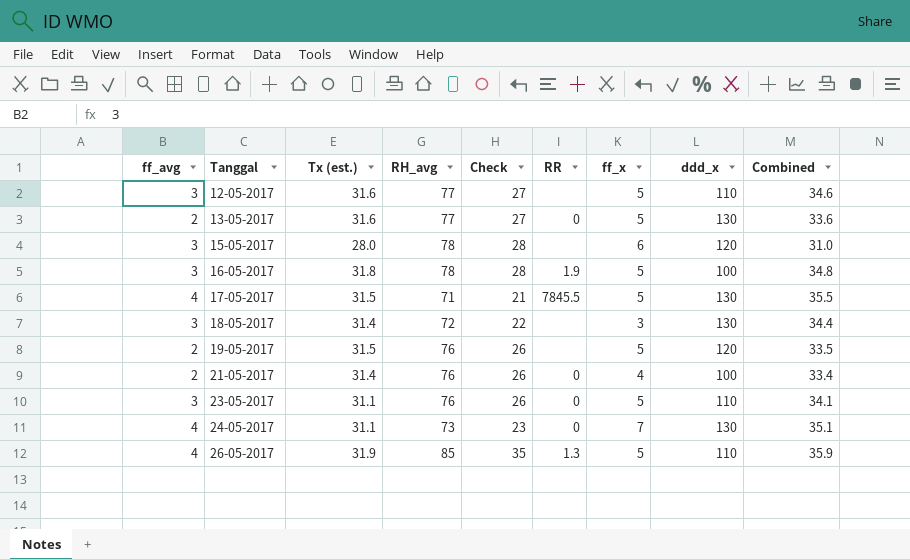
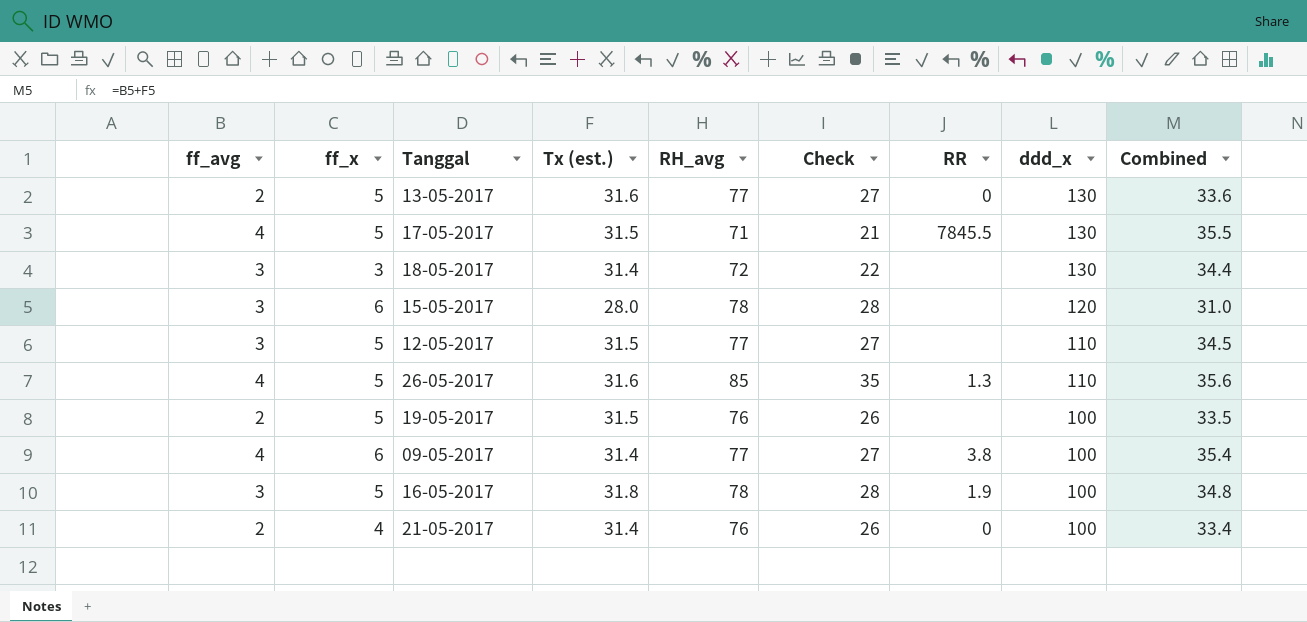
row order: Tanggal ascending -> ddd_x descending
column ff_x | position: 7 -> 2
row 23-05-2017: 3 | 31.1 | 76 | 26 | 0 | 5 | 110 | 34.1 -> none
row 24-05-2017: 4 | 31.1 | 73 | 23 | 0 | 7 | 130 | 35.1 -> none
12-05-2017 | Tx (est.): 31.6 -> 31.5
12-05-2017 | Combined: 34.6 -> 34.5
26-05-2017 | Tx (est.): 31.9 -> 31.6
26-05-2017 | Combined: 35.9 -> 35.6
19-05-2017 | ddd_x: 120 -> 100
row 09-05-2017: none -> 4 | 6 | 31.4 | 77 | 27 | 3.8 | 100 | 35.4

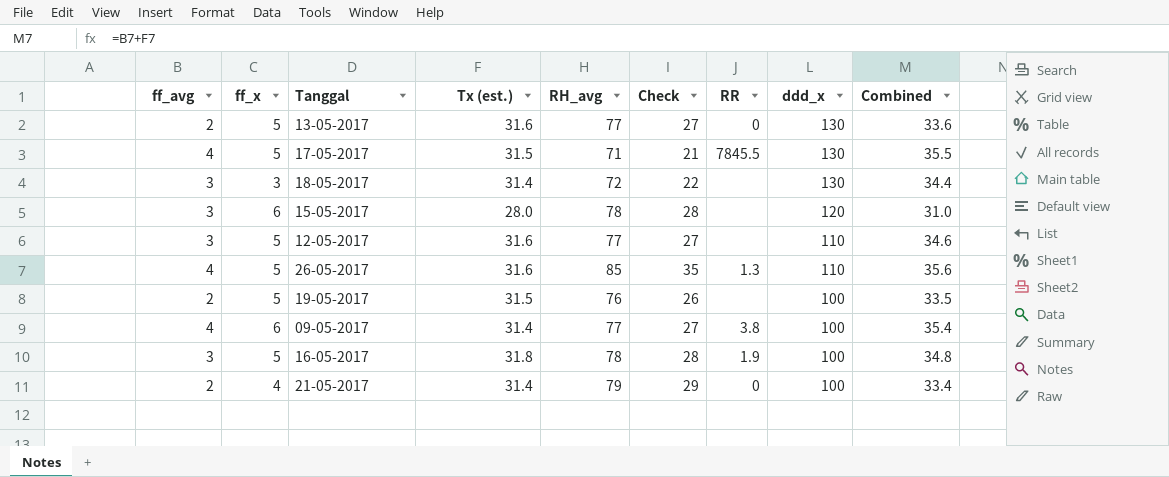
12-05-2017 | Tx (est.): 31.5 -> 31.6
12-05-2017 | Combined: 34.5 -> 34.6
21-05-2017 | RH_avg: 76 -> 79
21-05-2017 | Check: 26 -> 29

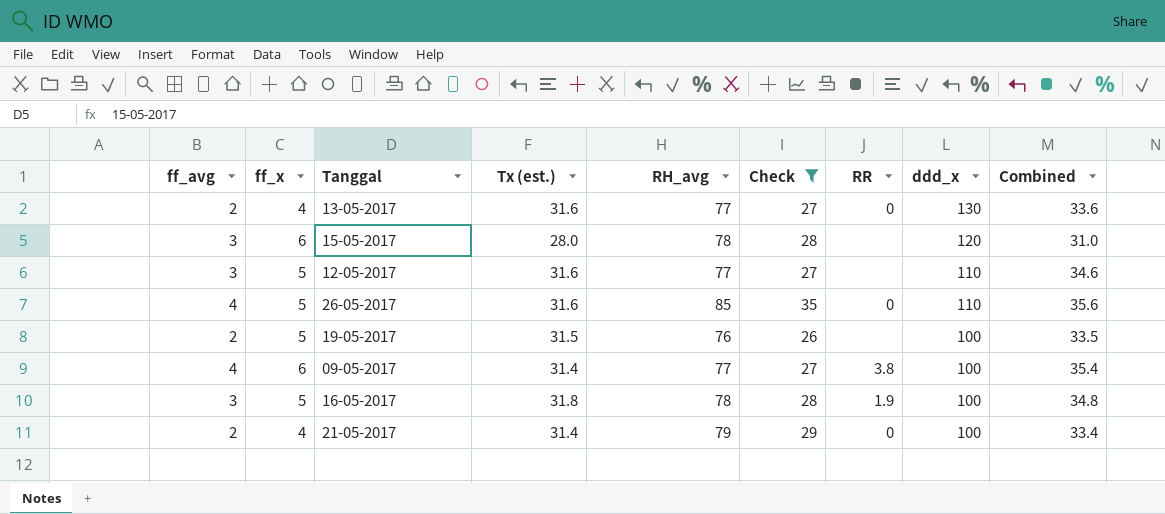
filter: none -> Check >= 26
13-05-2017 | ff_x: 5 -> 4
26-05-2017 | RR: 1.3 -> 0

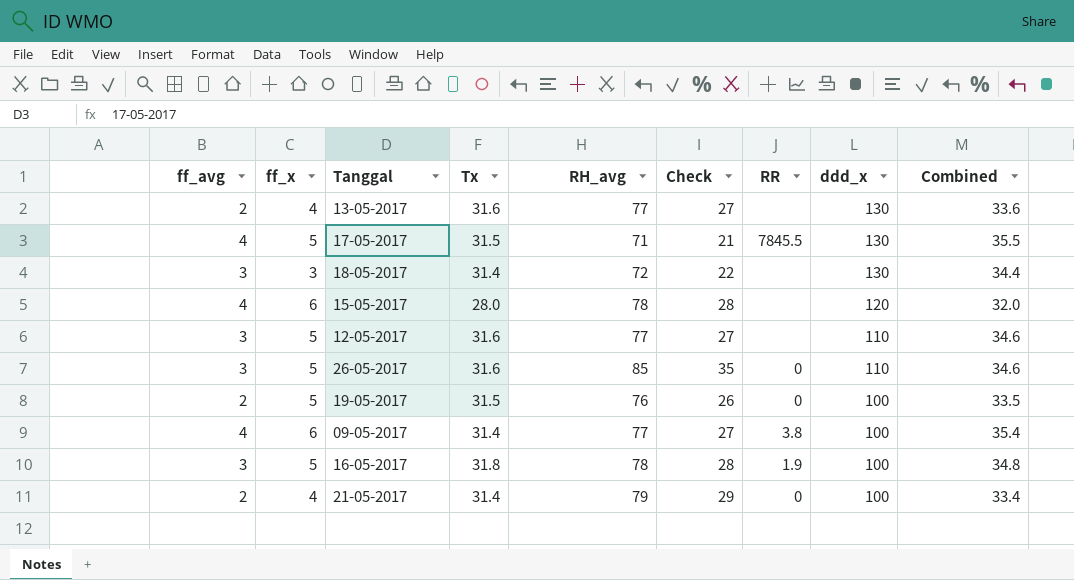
filter: Check >= 26 -> none
column name: Tx (est.) -> Tx
13-05-2017 | RR: 0 -> none
15-05-2017 | ff_avg: 3 -> 4
15-05-2017 | Combined: 31.0 -> 32.0
26-05-2017 | ff_avg: 4 -> 3
26-05-2017 | Combined: 35.6 -> 34.6
19-05-2017 | RR: none -> 0

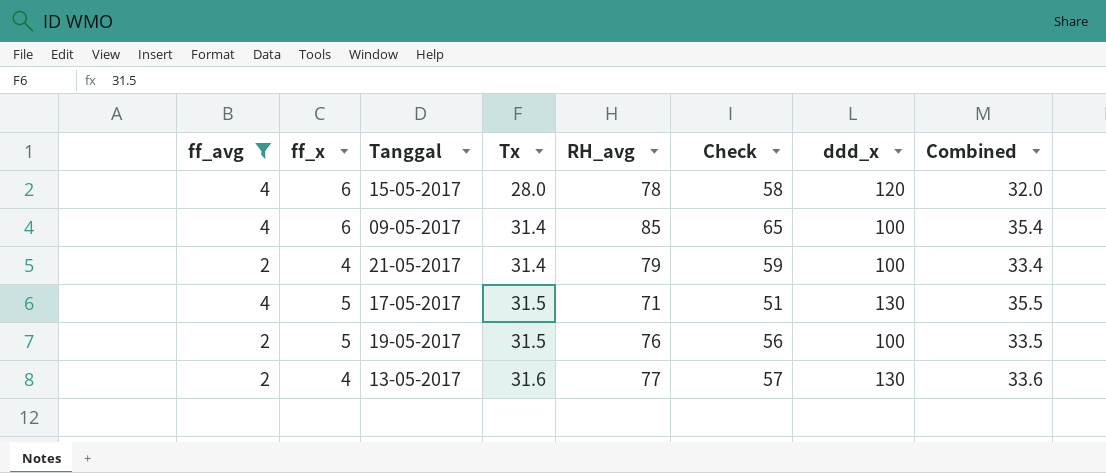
filter: none -> ff_avg != 3
row order: ddd_x descending -> Tx ascending
column RR | position: 7 -> none
column Check | formula: [RH_avg] - 50 -> [RH_avg] - 20
09-05-2017 | RH_avg: 77 -> 85

